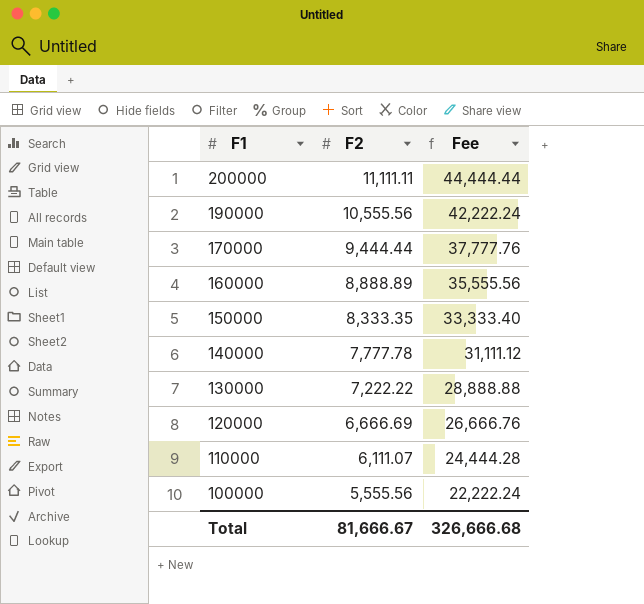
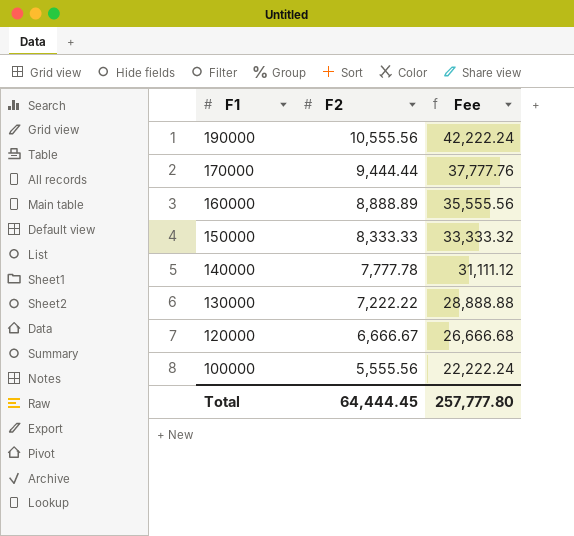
row 200000: 11,111.11 | 44,444.44 -> none
row 110000: 6,111.07 | 24,444.28 -> none
150000 | F2: 8,333.35 -> 8,333.33
150000 | Fee: 33,333.40 -> 33,333.32
120000 | F2: 6,666.69 -> 6,666.67
120000 | Fee: 26,666.76 -> 26,666.68
Total | F2: 81,666.67 -> 64,444.45
Total | Fee: 326,666.68 -> 257,777.80

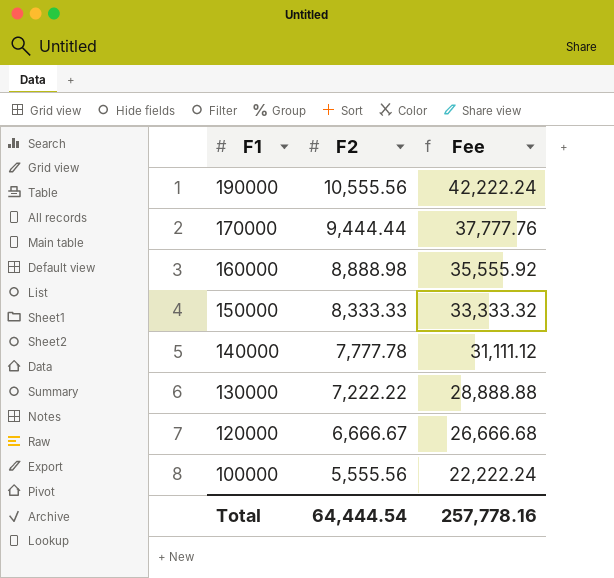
160000 | F2: 8,888.89 -> 8,888.98
160000 | Fee: 35,555.56 -> 35,555.92
Total | F2: 64,444.45 -> 64,444.54
Total | Fee: 257,777.80 -> 257,778.16

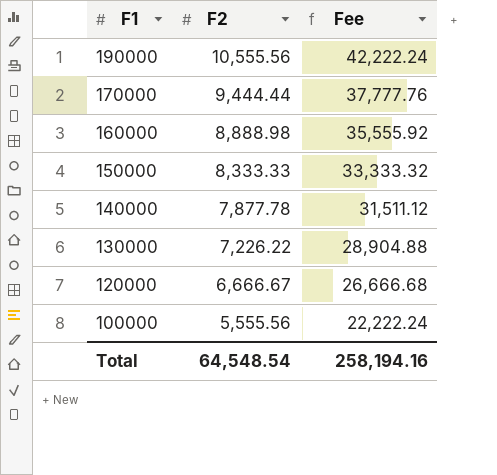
140000 | F2: 7,777.78 -> 7,877.78
140000 | Fee: 31,111.12 -> 31,511.12
130000 | F2: 7,222.22 -> 7,226.22
130000 | Fee: 28,888.88 -> 28,904.88
Total | F2: 64,444.54 -> 64,548.54
Total | Fee: 257,778.16 -> 258,194.16

